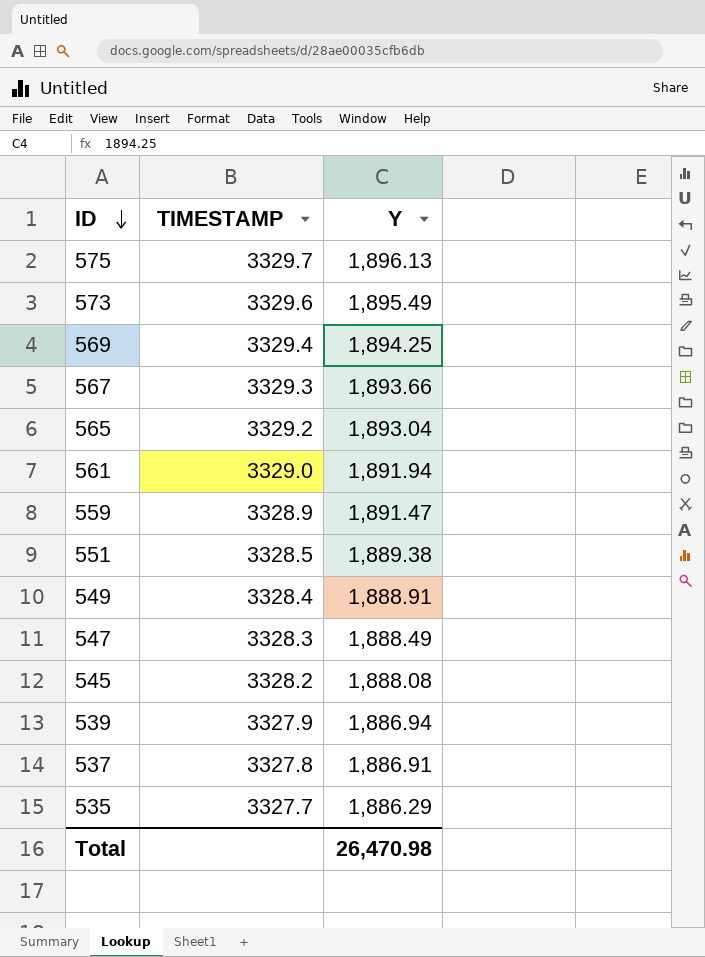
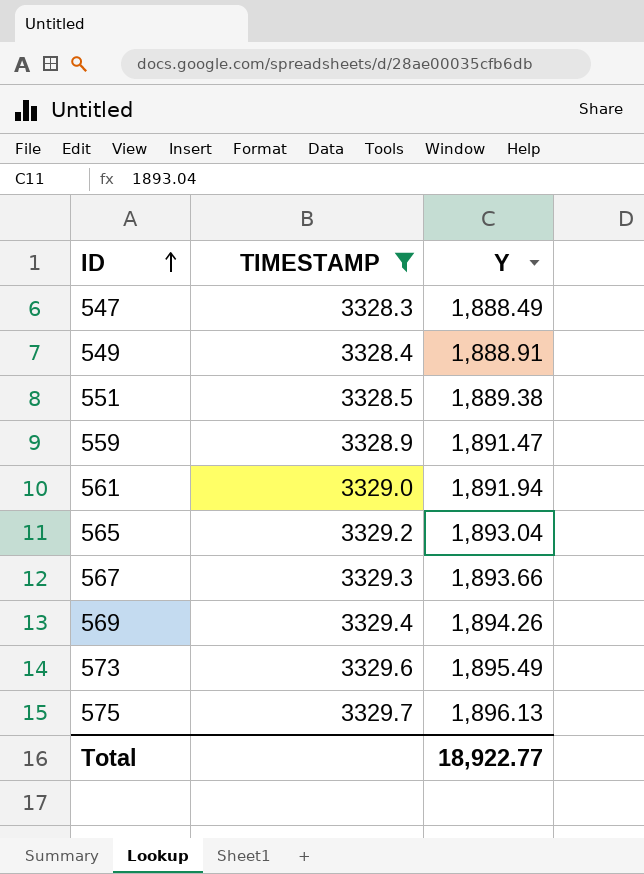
filter: none -> TIMESTAMP >= 3328.3
row order: ID descending -> ID ascending
569 | Y: 1,894.25 -> 1,894.26
Total | Y: 26,470.98 -> 18,922.77

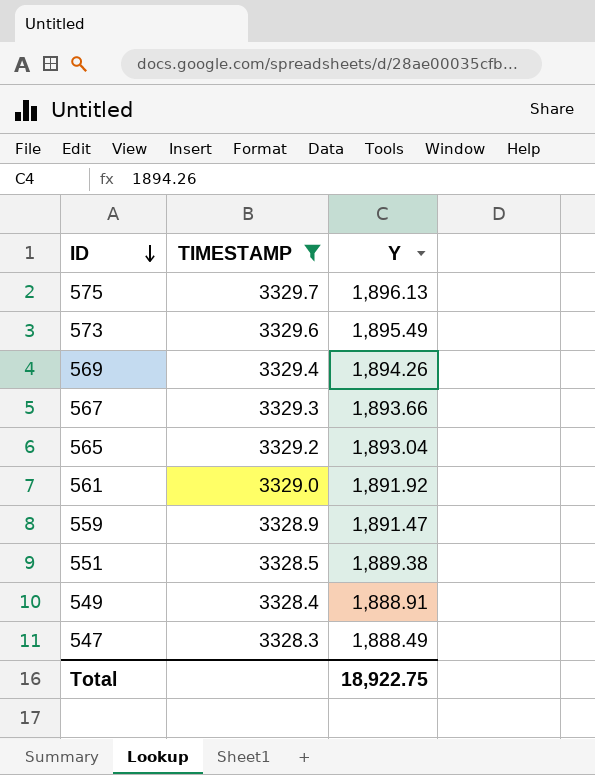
row order: ID ascending -> ID descending
561 | Y: 1,891.94 -> 1,891.92
Total | Y: 18,922.77 -> 18,922.75

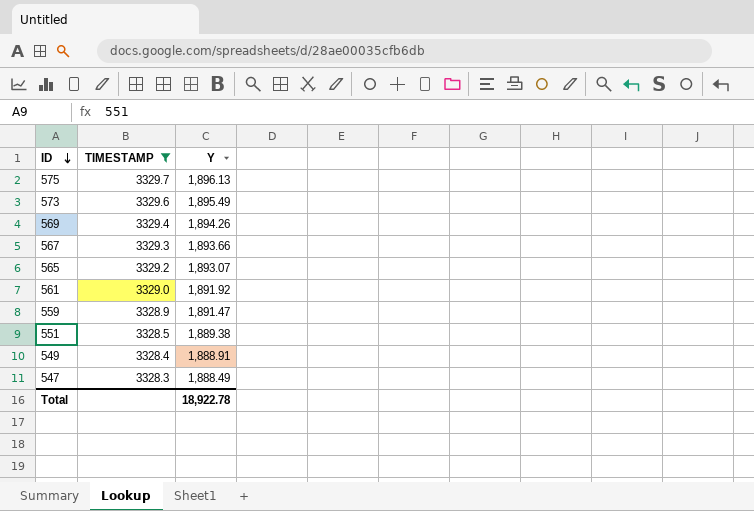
565 | Y: 1,893.04 -> 1,893.07
Total | Y: 18,922.75 -> 18,922.78

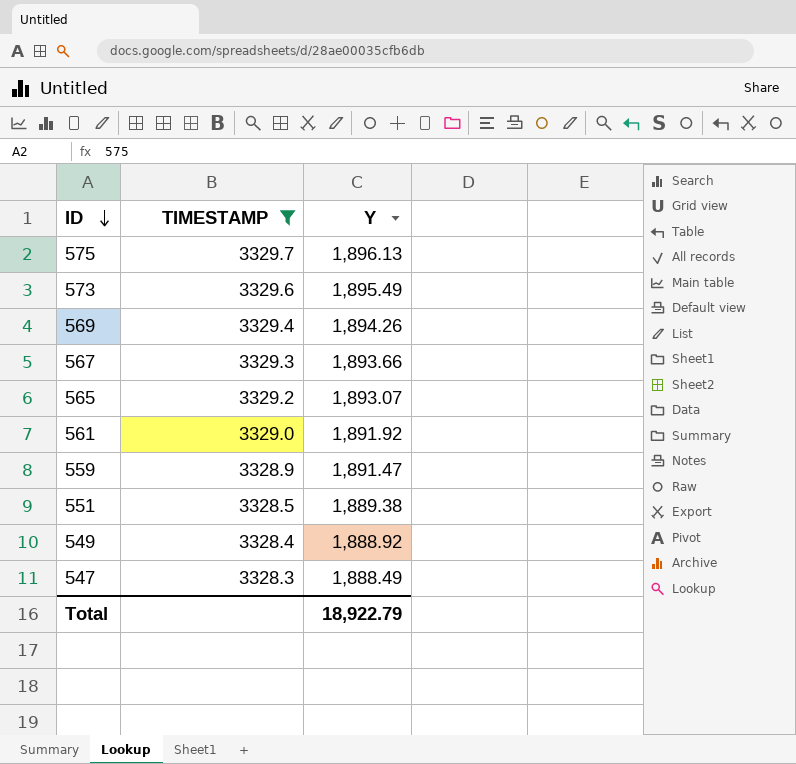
549 | Y: 1,888.91 -> 1,888.92
Total | Y: 18,922.78 -> 18,922.79

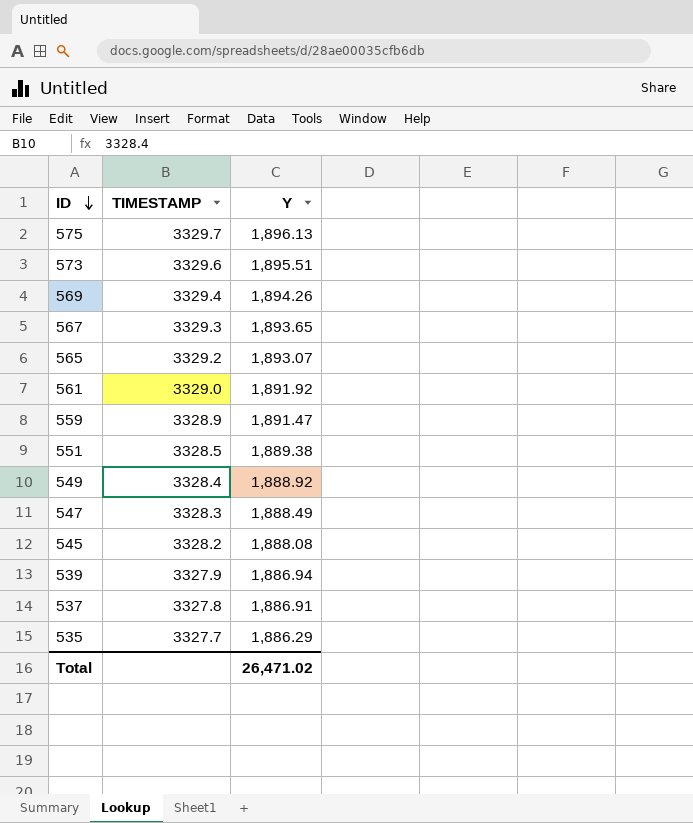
filter: TIMESTAMP >= 3328.3 -> none
573 | Y: 1,895.49 -> 1,895.51
567 | Y: 1,893.66 -> 1,893.65
Total | Y: 18,922.79 -> 26,471.02

